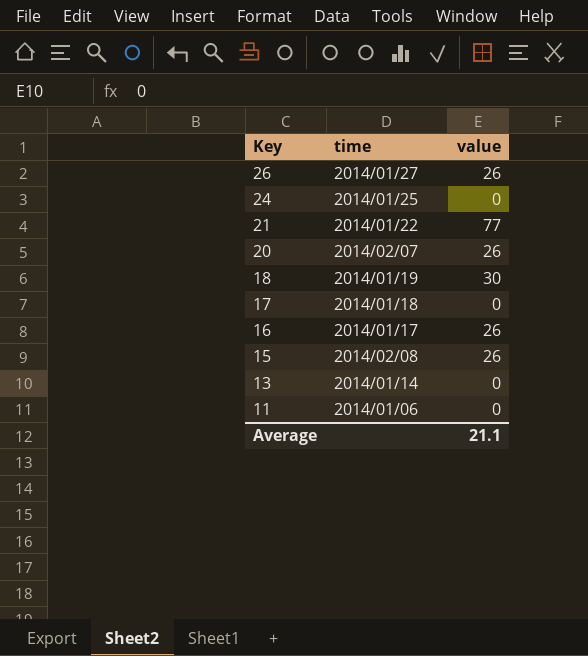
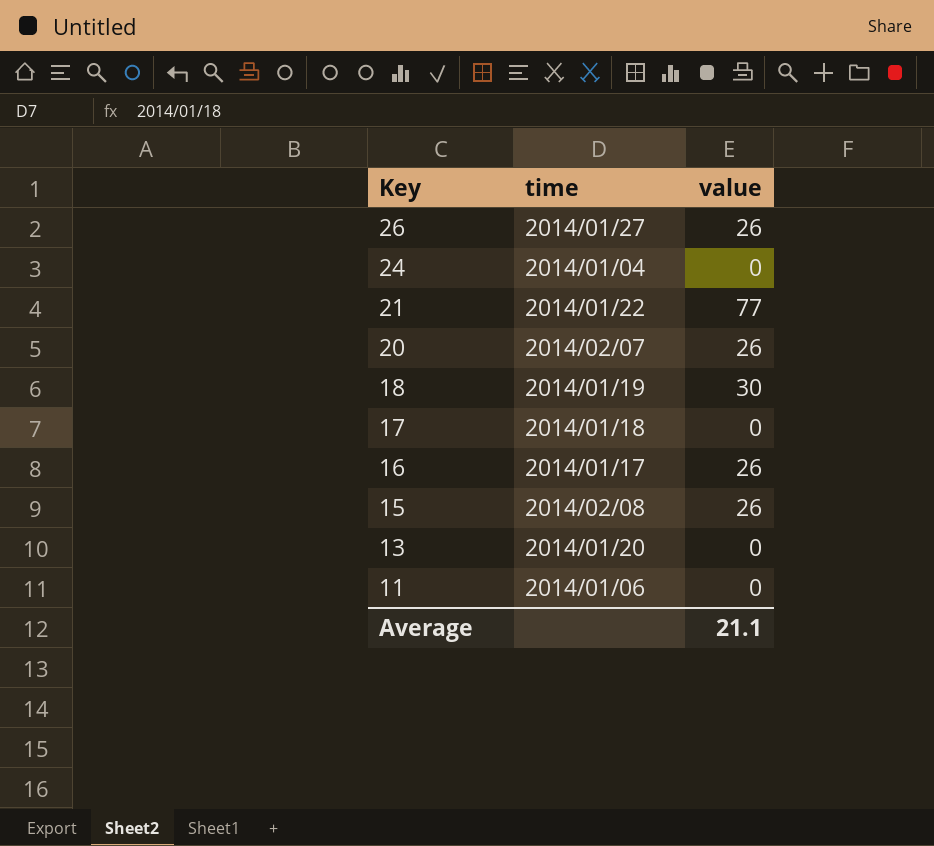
24 | time: 2014/01/25 -> 2014/01/04
13 | time: 2014/01/14 -> 2014/01/20

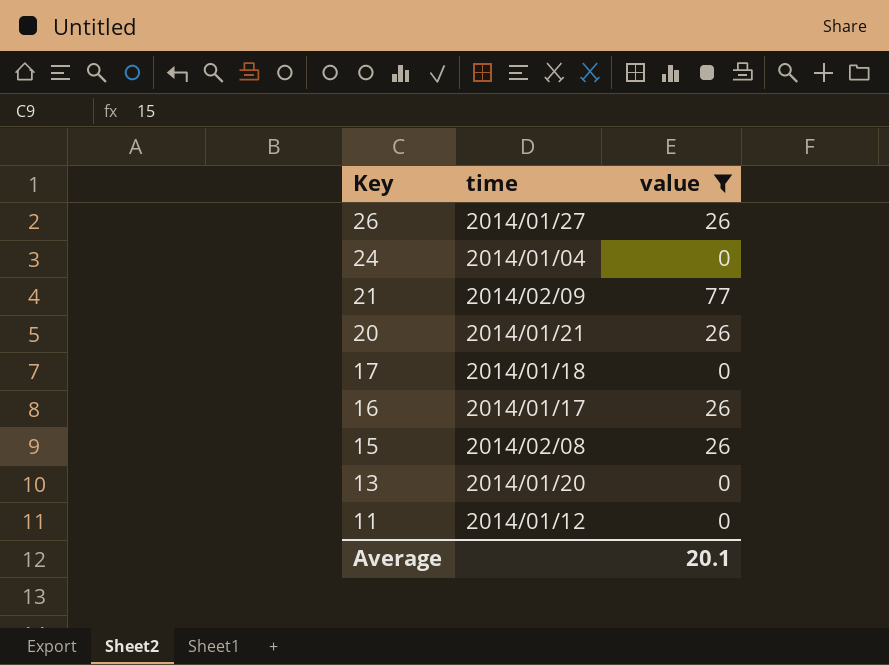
filter: none -> value != 30
21 | time: 2014/01/22 -> 2014/02/09
20 | time: 2014/02/07 -> 2014/01/21
11 | time: 2014/01/06 -> 2014/01/12
Average | value: 21.1 -> 20.1

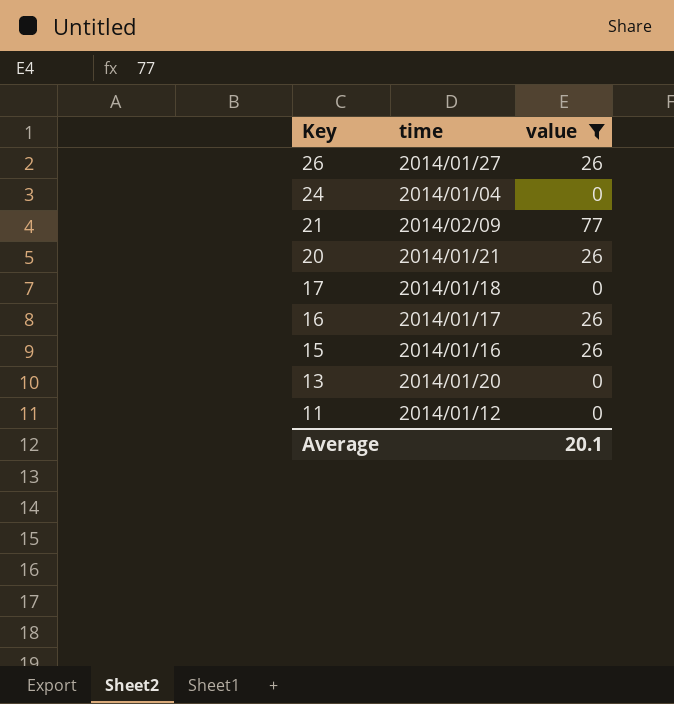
15 | time: 2014/02/08 -> 2014/01/16

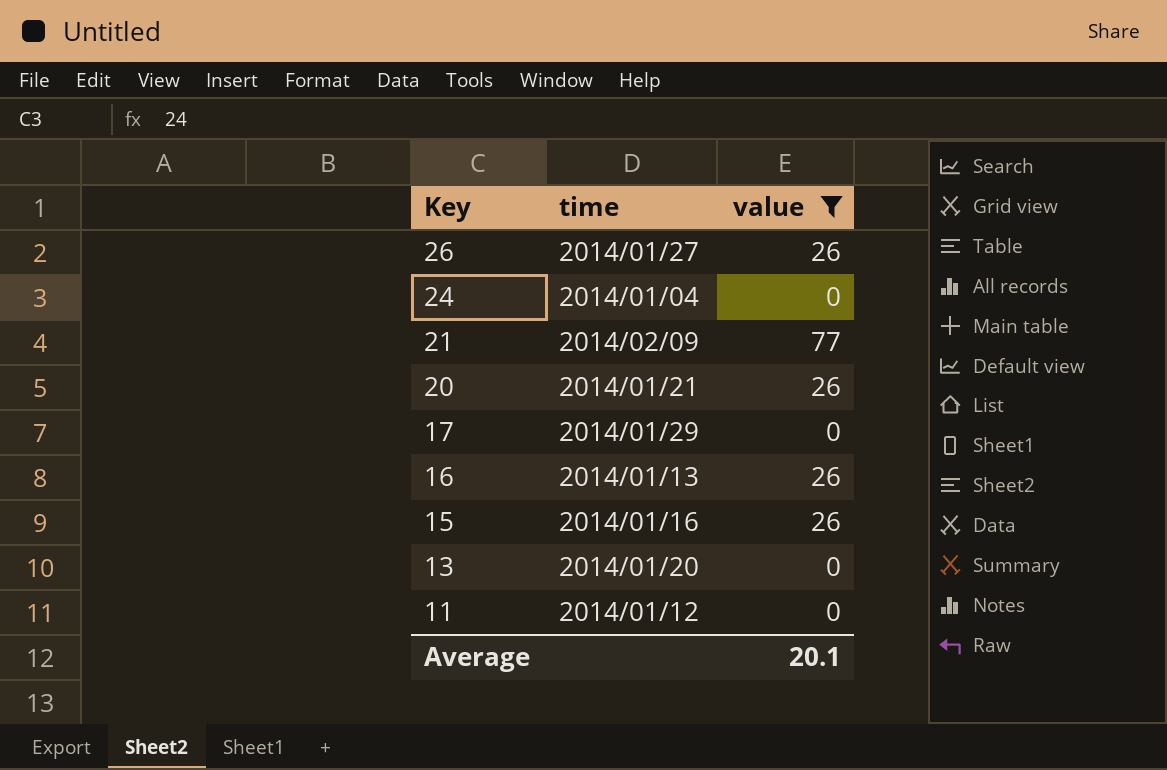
17 | time: 2014/01/18 -> 2014/01/29
16 | time: 2014/01/17 -> 2014/01/13

